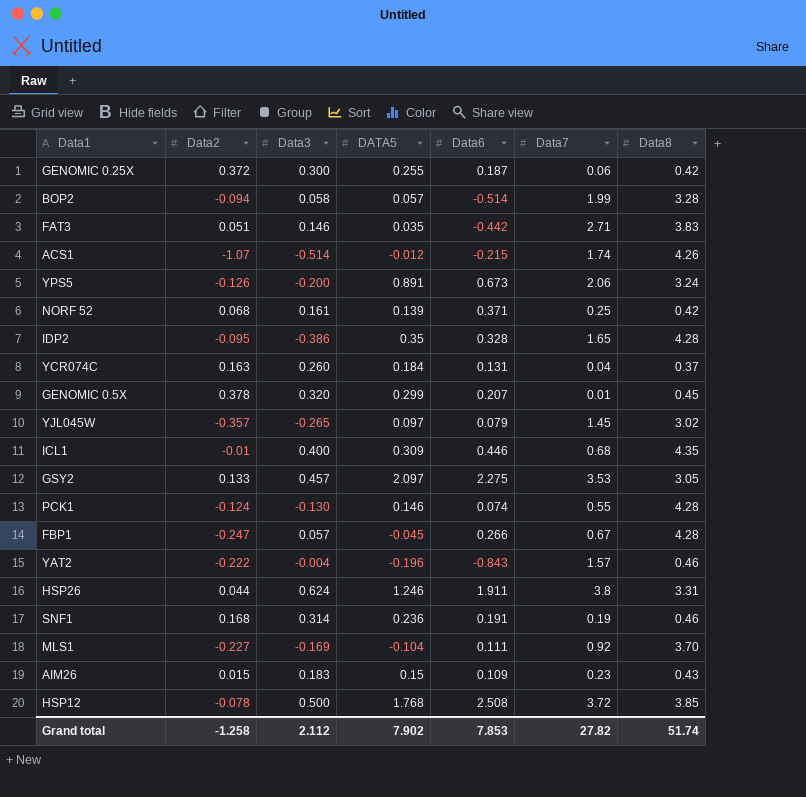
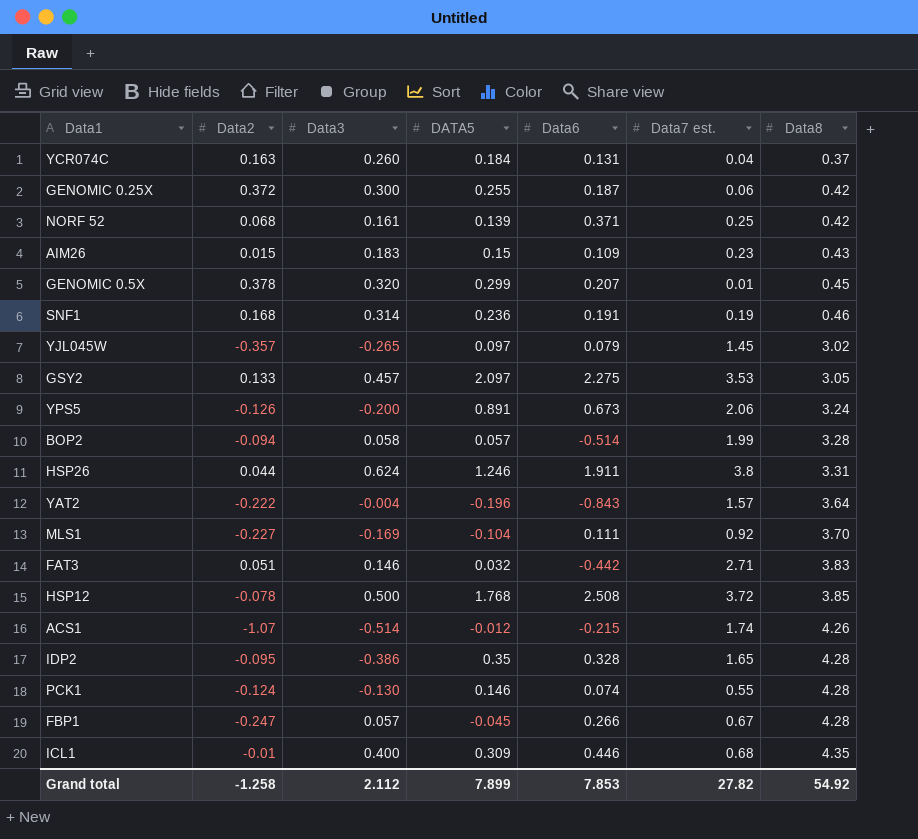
row order: none -> Data8 ascending
column name: Data7 -> Data7 est.
YAT2 | Data8: 0.46 -> 3.64
FAT3 | DATA5: 0.035 -> 0.032
Grand total | DATA5: 7.902 -> 7.899
Grand total | Data8: 51.74 -> 54.92

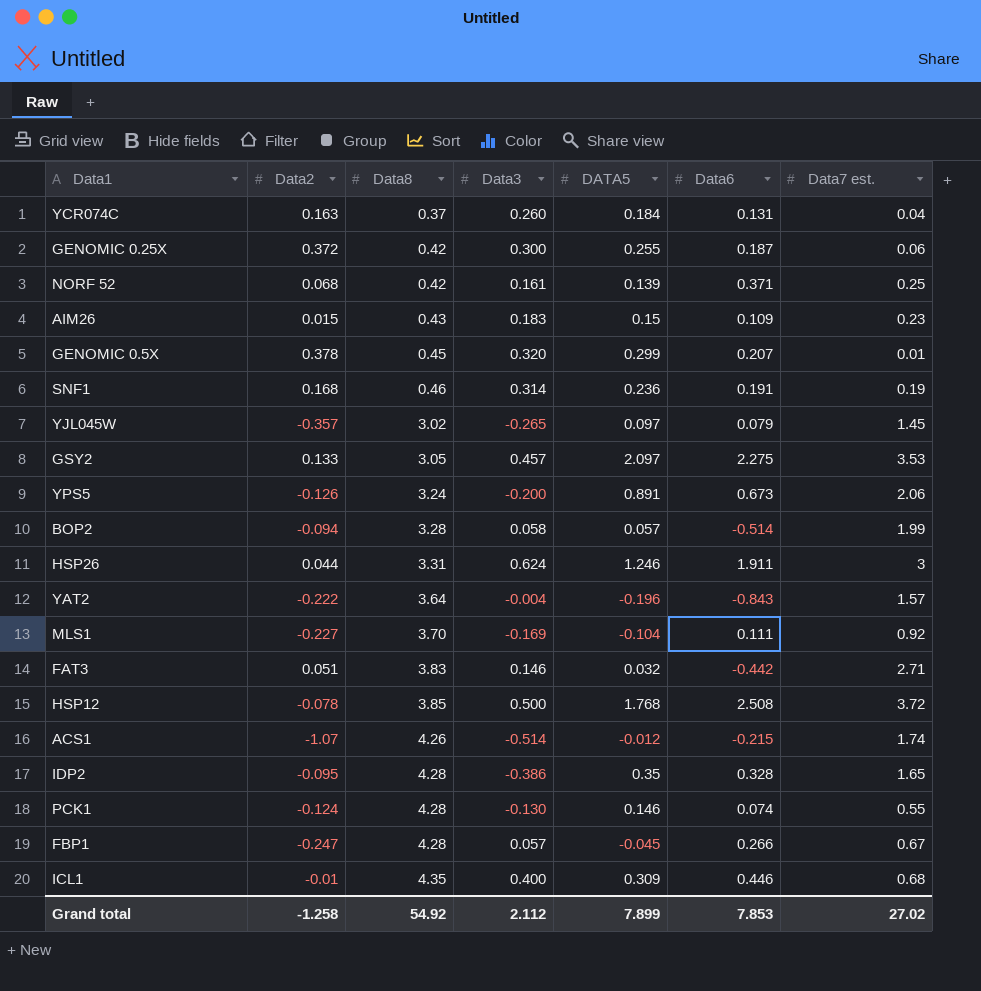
column Data8 | position: 7 -> 3
HSP26 | Data7 est.: 3.8 -> 3
Grand total | Data7 est.: 27.82 -> 27.02

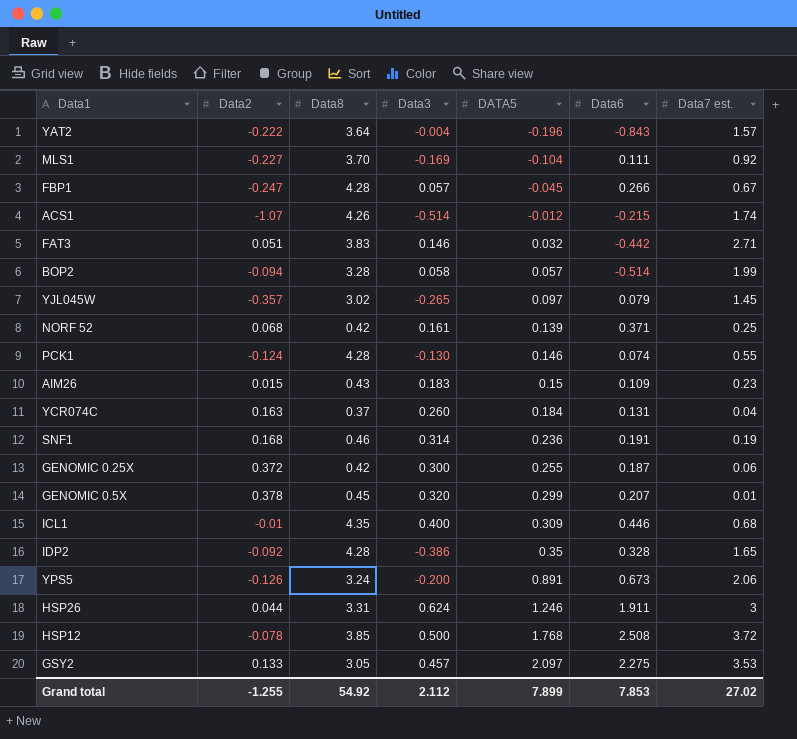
row order: Data8 ascending -> DATA5 ascending
IDP2 | Data2: -0.095 -> -0.092
Grand total | Data2: -1.258 -> -1.255

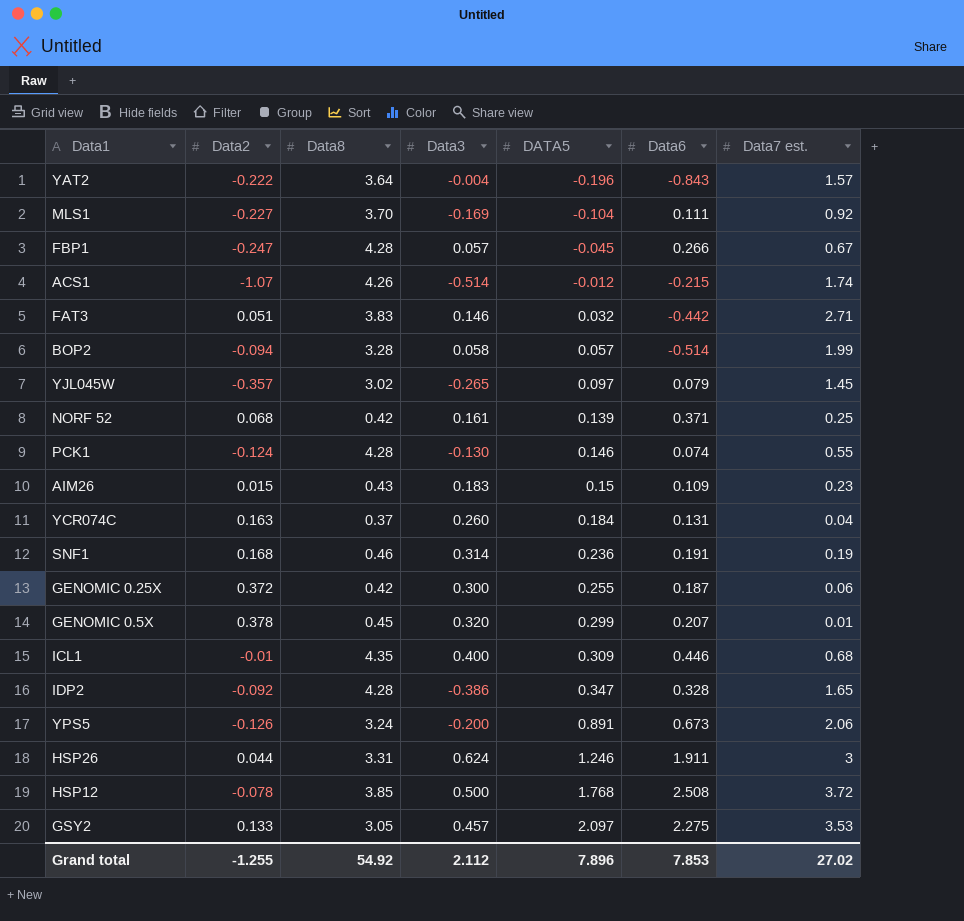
IDP2 | DATA5: 0.35 -> 0.347
Grand total | DATA5: 7.899 -> 7.896

